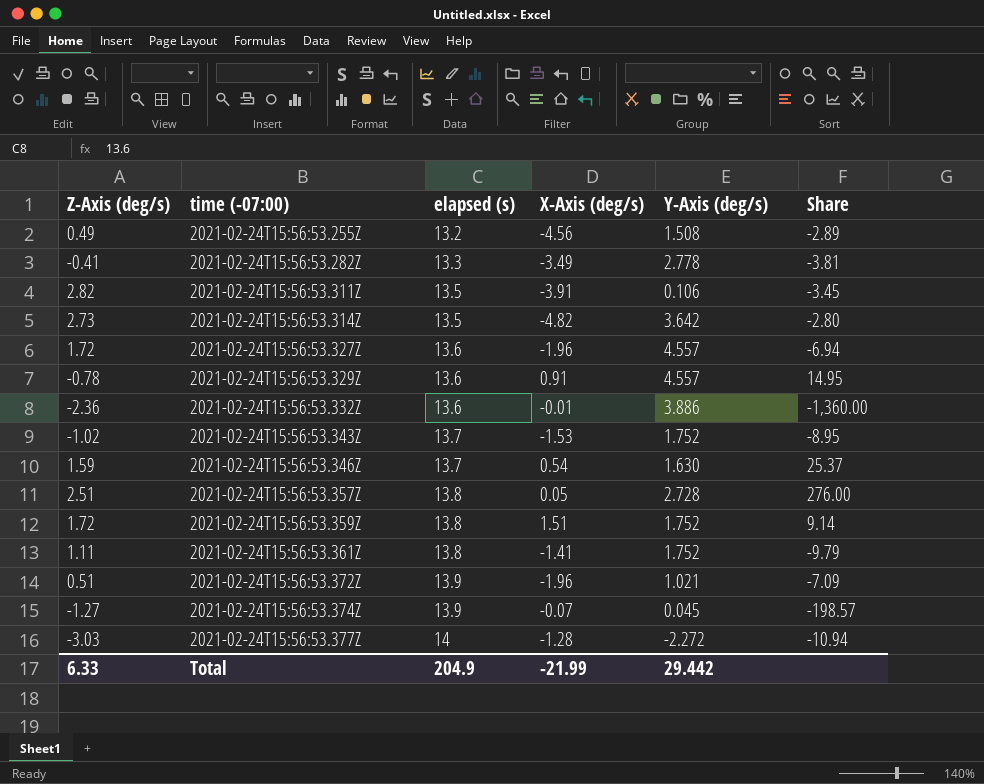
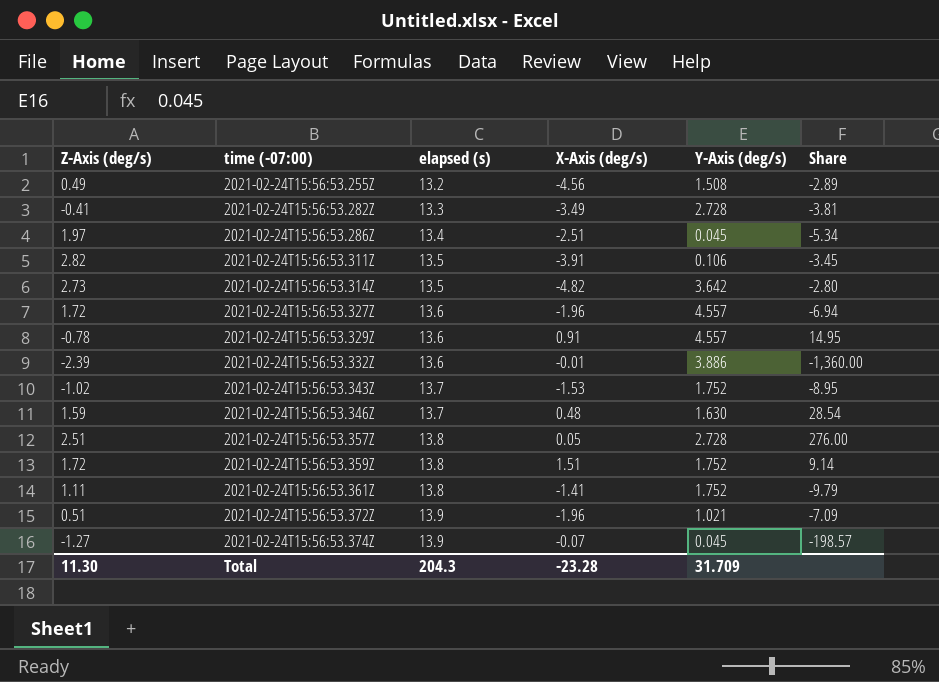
row 2021-02-24T15:56:53.377Z: -3.03 | 14 | -1.28 | -2.272 | -10.94 -> none
2021-02-24T15:56:53.282Z | Y-Axis (deg/s): 2.778 -> 2.728
row 2021-02-24T15:56:53.286Z: none -> 1.97 | 13.4 | -2.51 | 0.045 | -5.34
2021-02-24T15:56:53.332Z | Z-Axis (deg/s): -2.36 -> -2.39
2021-02-24T15:56:53.346Z | X-Axis (deg/s): 0.54 -> 0.48
2021-02-24T15:56:53.346Z | Share: 25.37 -> 28.54
Total | Z-Axis (deg/s): 6.33 -> 11.30
Total | elapsed (s): 204.9 -> 204.3
Total | X-Axis (deg/s): -21.99 -> -23.28
Total | Y-Axis (deg/s): 29.442 -> 31.709

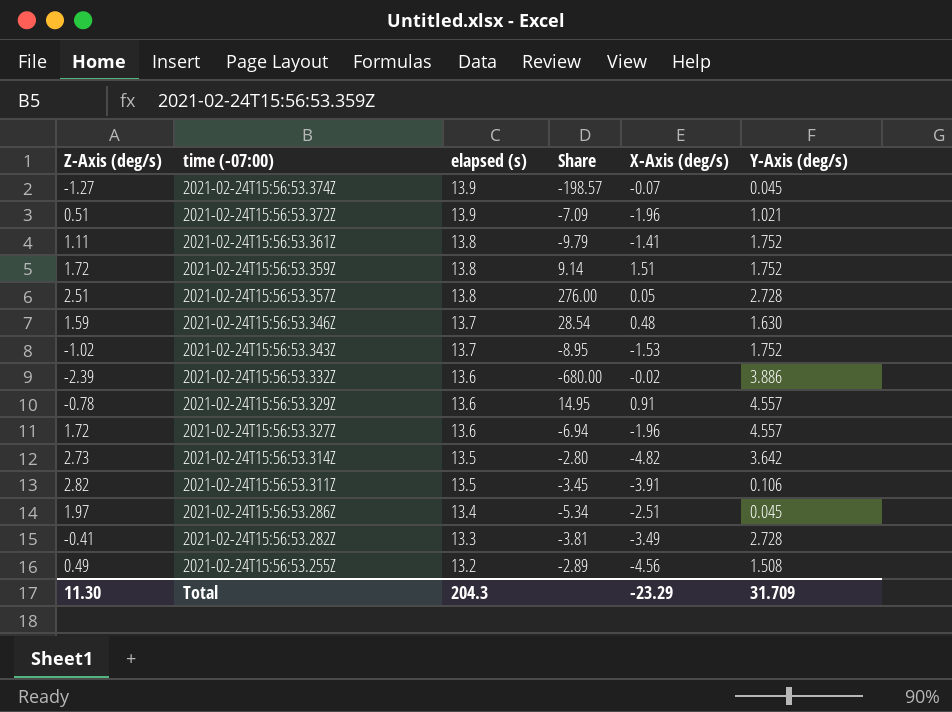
row order: time (-07:00) ascending -> time (-07:00) descending
column Share | position: 6 -> 4
2021-02-24T15:56:53.332Z | Share: -1,360.00 -> -680.00
2021-02-24T15:56:53.332Z | X-Axis (deg/s): -0.01 -> -0.02
Total | X-Axis (deg/s): -23.28 -> -23.29

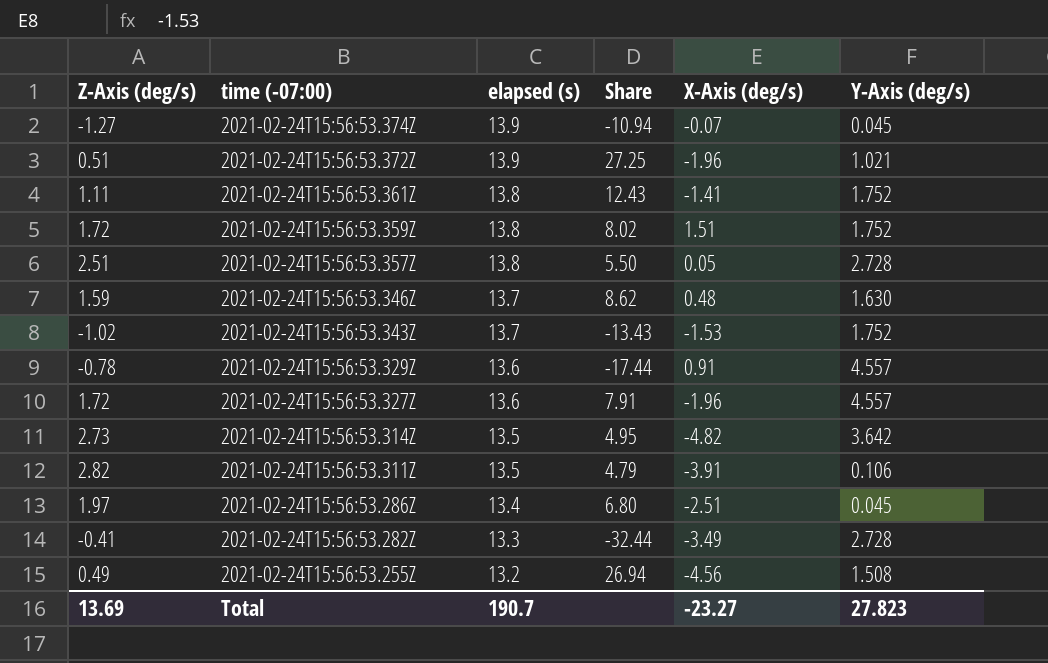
column Share | formula: [elapsed (s)] / [X-Axis (deg/s)] -> [elapsed (s)] / [Z-Axis (deg/s)]
row 2021-02-24T15:56:53.332Z: -2.39 | 13.6 | -680.00 | -0.02 | 3.886 -> none
Total | Z-Axis (deg/s): 11.30 -> 13.69
Total | elapsed (s): 204.3 -> 190.7
Total | X-Axis (deg/s): -23.29 -> -23.27
Total | Y-Axis (deg/s): 31.709 -> 27.823

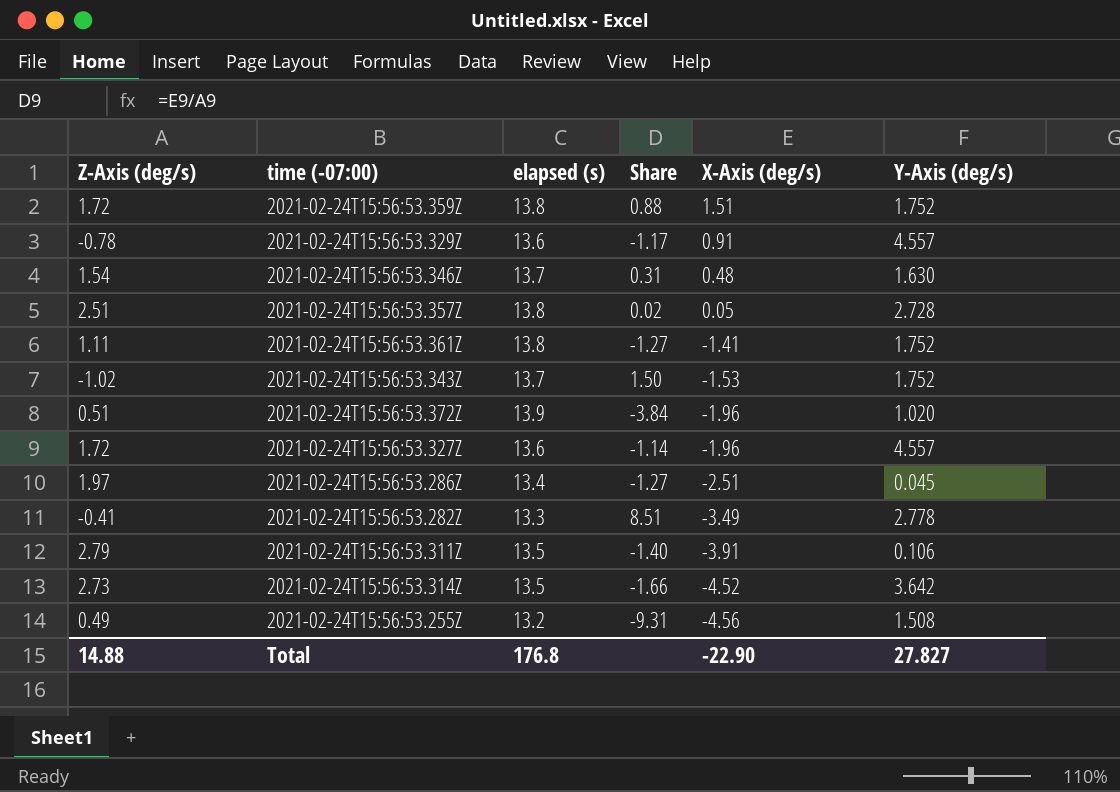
row order: time (-07:00) descending -> X-Axis (deg/s) descending
column Share | formula: [elapsed (s)] / [Z-Axis (deg/s)] -> [X-Axis (deg/s)] / [Z-Axis (deg/s)]
row 2021-02-24T15:56:53.374Z: -1.27 | 13.9 | -10.94 | -0.07 | 0.045 -> none
2021-02-24T15:56:53.346Z | Z-Axis (deg/s): 1.59 -> 1.54
2021-02-24T15:56:53.372Z | Y-Axis (deg/s): 1.021 -> 1.020
2021-02-24T15:56:53.282Z | Y-Axis (deg/s): 2.728 -> 2.778
2021-02-24T15:56:53.311Z | Z-Axis (deg/s): 2.82 -> 2.79
2021-02-24T15:56:53.314Z | X-Axis (deg/s): -4.82 -> -4.52
Total | Z-Axis (deg/s): 13.69 -> 14.88
Total | elapsed (s): 190.7 -> 176.8
Total | X-Axis (deg/s): -23.27 -> -22.90
Total | Y-Axis (deg/s): 27.823 -> 27.827

